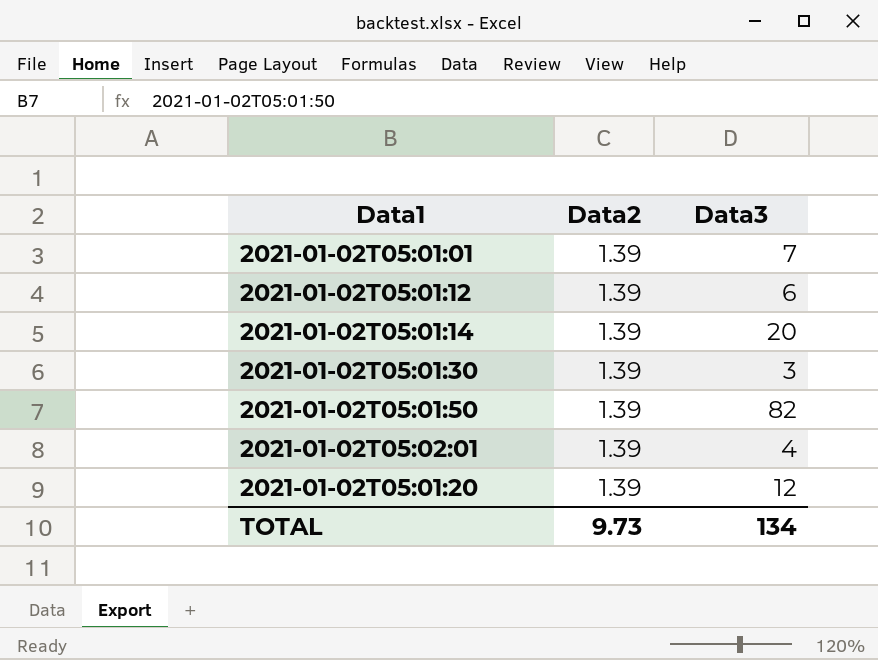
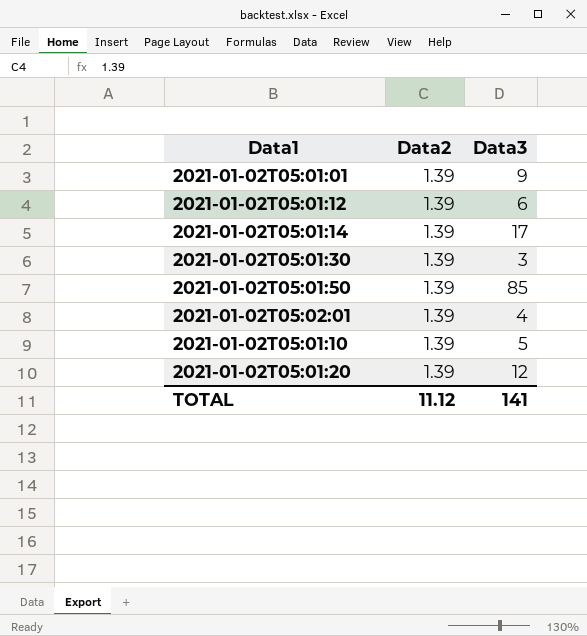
2021-01-02T05:01:01 | Data3: 7 -> 9
2021-01-02T05:01:14 | Data3: 20 -> 17
2021-01-02T05:01:50 | Data3: 82 -> 85
row 2021-01-02T05:01:10: none -> 1.39 | 5
TOTAL | Data2: 9.73 -> 11.12
TOTAL | Data3: 134 -> 141

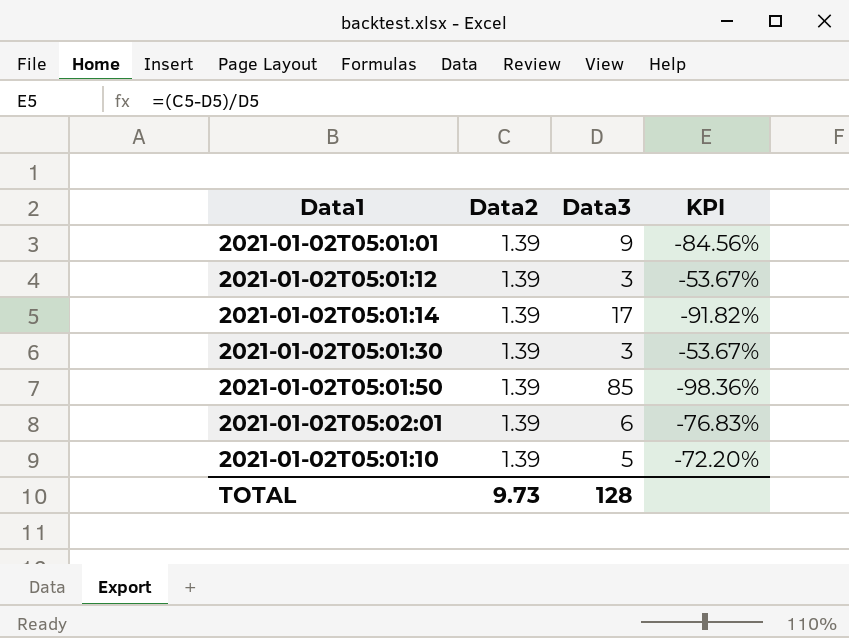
column KPI | formula: none -> ([Data2] - [Data3]) / [Data3]
row 2021-01-02T05:01:20: 1.39 | 12 -> none
2021-01-02T05:01:12 | Data3: 6 -> 3
2021-01-02T05:02:01 | Data3: 4 -> 6
TOTAL | Data2: 11.12 -> 9.73
TOTAL | Data3: 141 -> 128

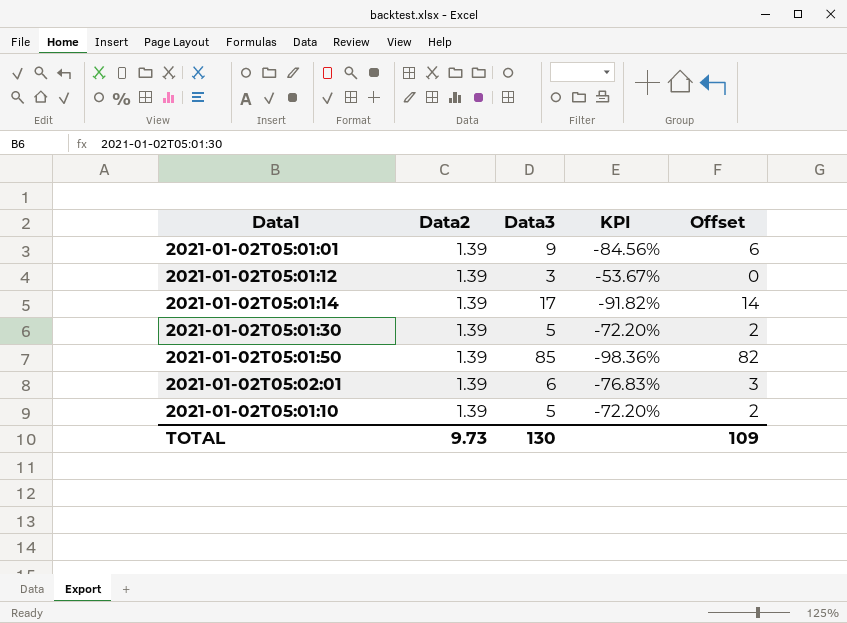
column Offset | formula: none -> [Data3] - 3
2021-01-02T05:01:30 | Data3: 3 -> 5
2021-01-02T05:01:30 | KPI: -53.67% -> -72.20%
TOTAL | Data3: 128 -> 130

